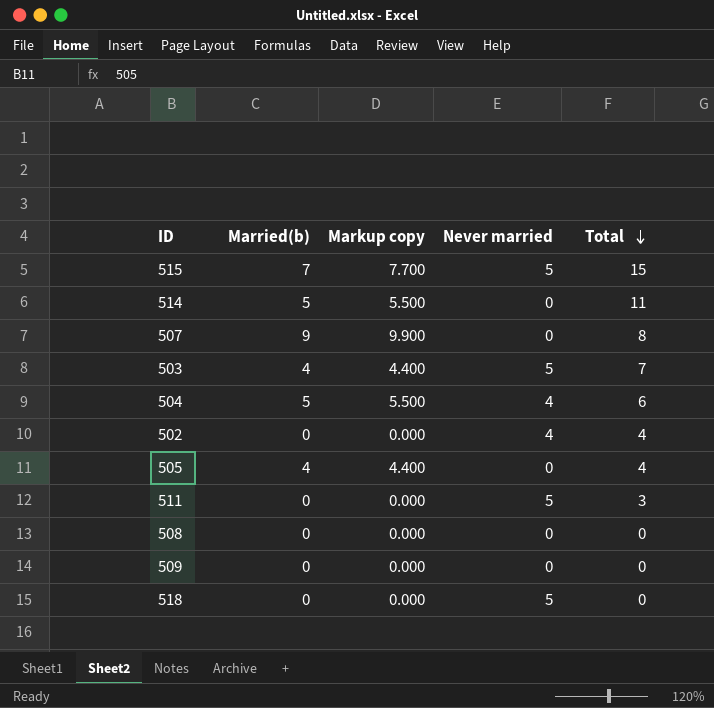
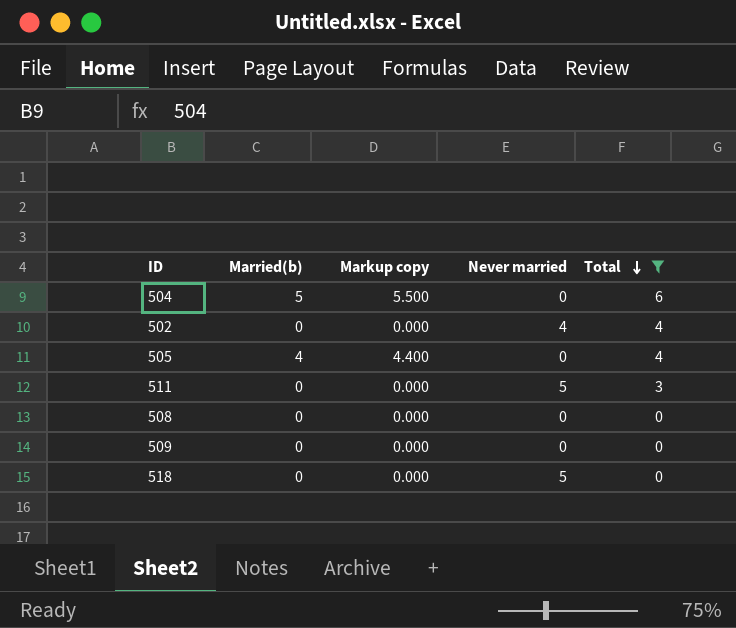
filter: none -> Total <= 6
504 | Never married: 4 -> 0

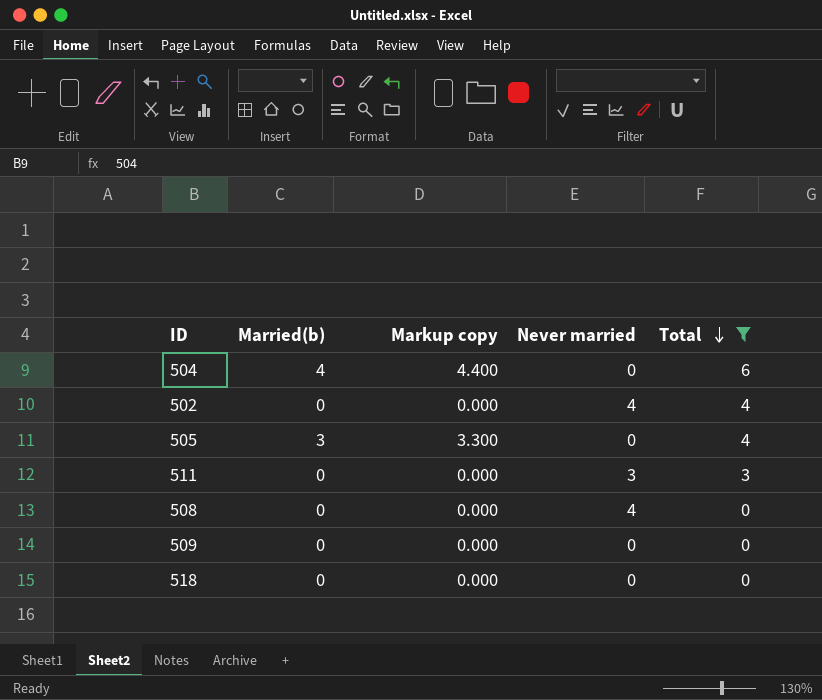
504 | Married(b): 5 -> 4
504 | Markup copy: 5.500 -> 4.400
505 | Married(b): 4 -> 3
505 | Markup copy: 4.400 -> 3.300
511 | Never married: 5 -> 3
508 | Never married: 0 -> 4
518 | Never married: 5 -> 0

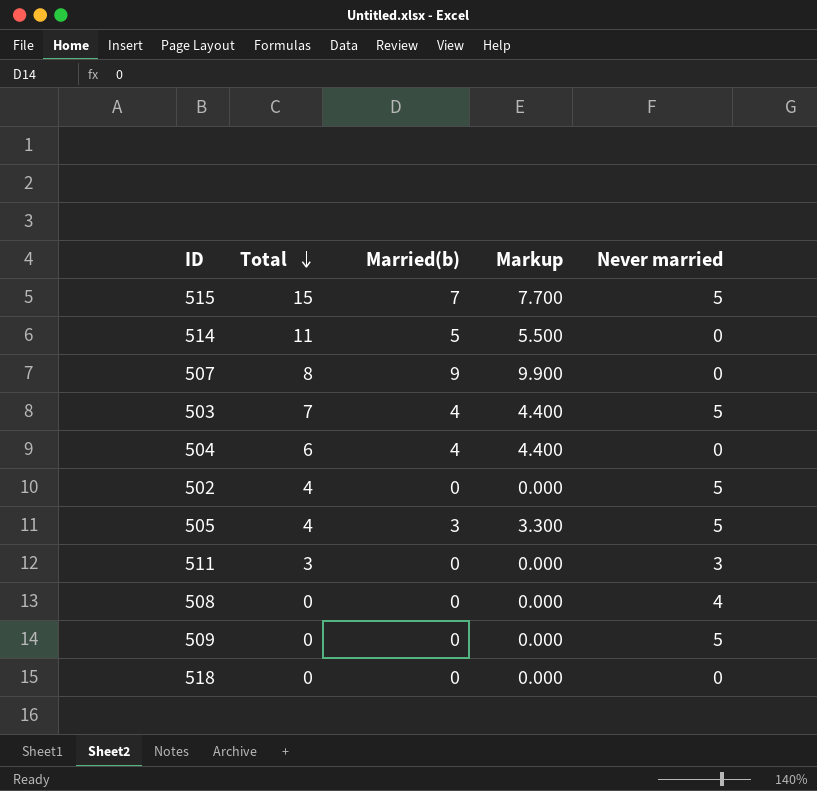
filter: Total <= 6 -> none
column Total | position: 5 -> 2
column name: Markup copy -> Markup
502 | Never married: 4 -> 5
505 | Never married: 0 -> 5
509 | Never married: 0 -> 5

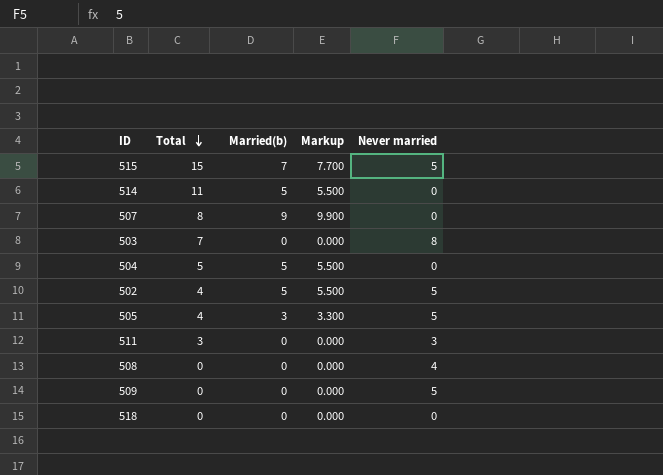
503 | Married(b): 4 -> 0
503 | Markup: 4.400 -> 0.000
503 | Never married: 5 -> 8
504 | Total: 6 -> 5
504 | Married(b): 4 -> 5
504 | Markup: 4.400 -> 5.500
502 | Married(b): 0 -> 5
502 | Markup: 0.000 -> 5.500

